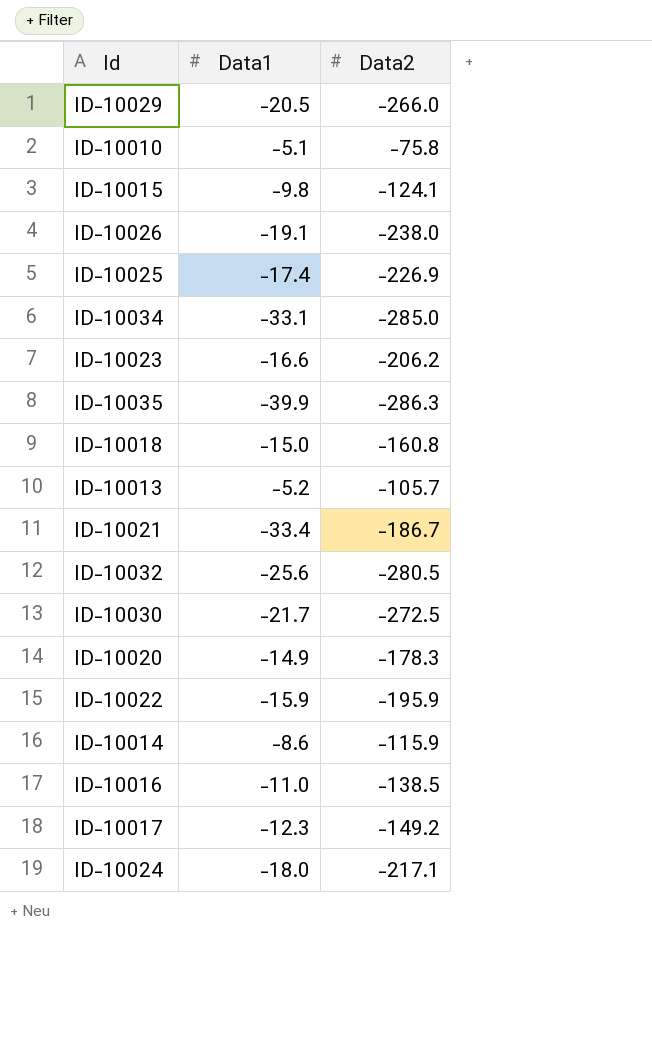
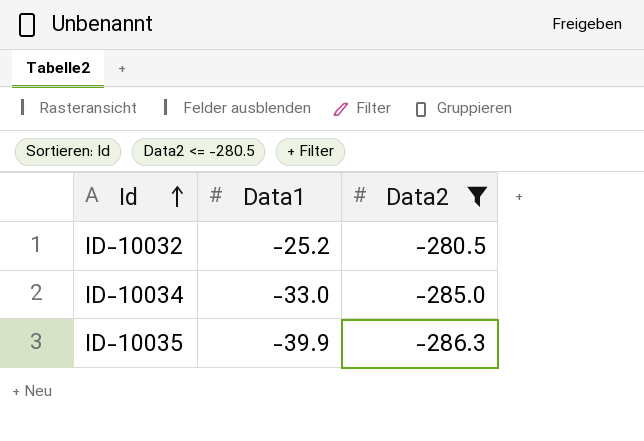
filter: none -> Data2 <= -280.5
row order: none -> Id ascending
ID-10032 | Data1: -25.6 -> -25.2
ID-10034 | Data1: -33.1 -> -33.0

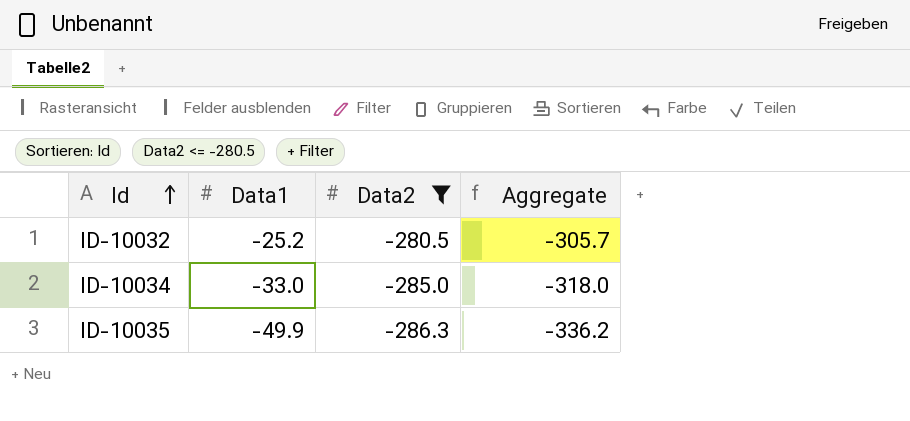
column Aggregate | formula: none -> [Data1] + [Data2]
ID-10035 | Data1: -39.9 -> -49.9

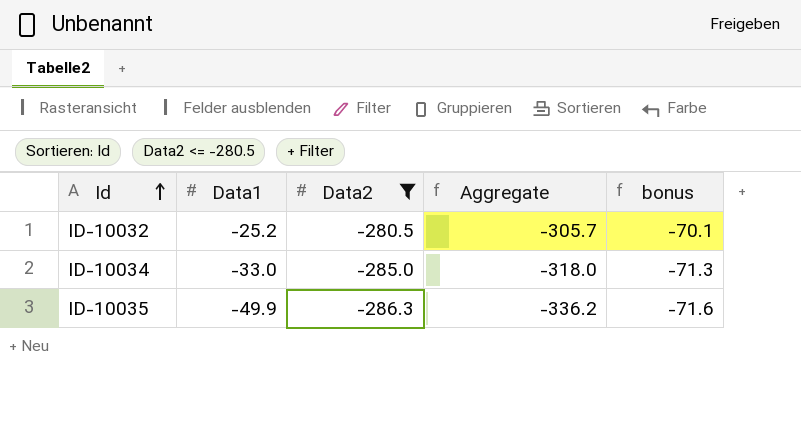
column bonus | formula: none -> [Data2] * 0.25

